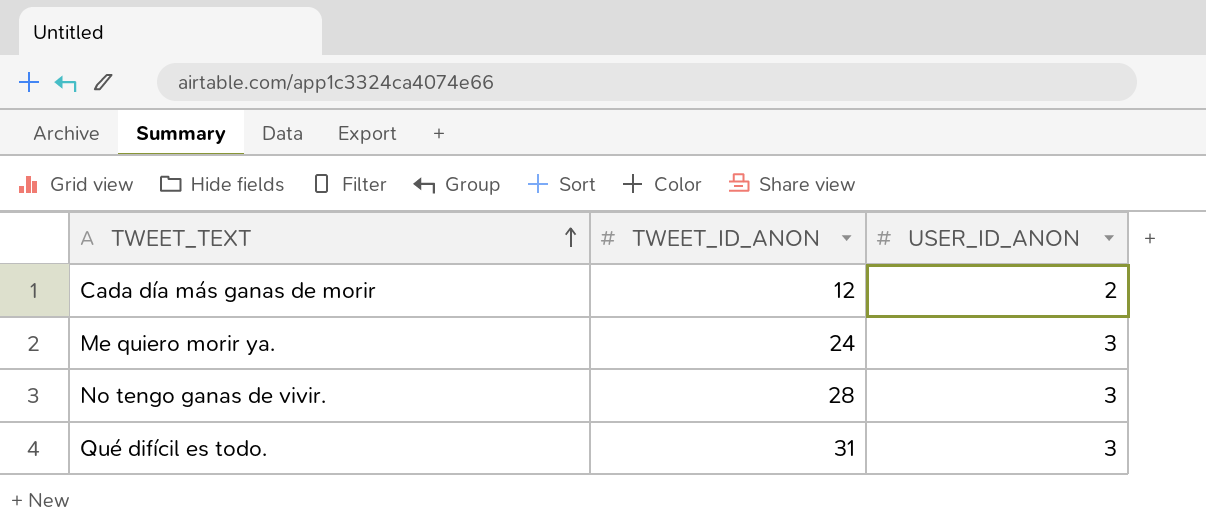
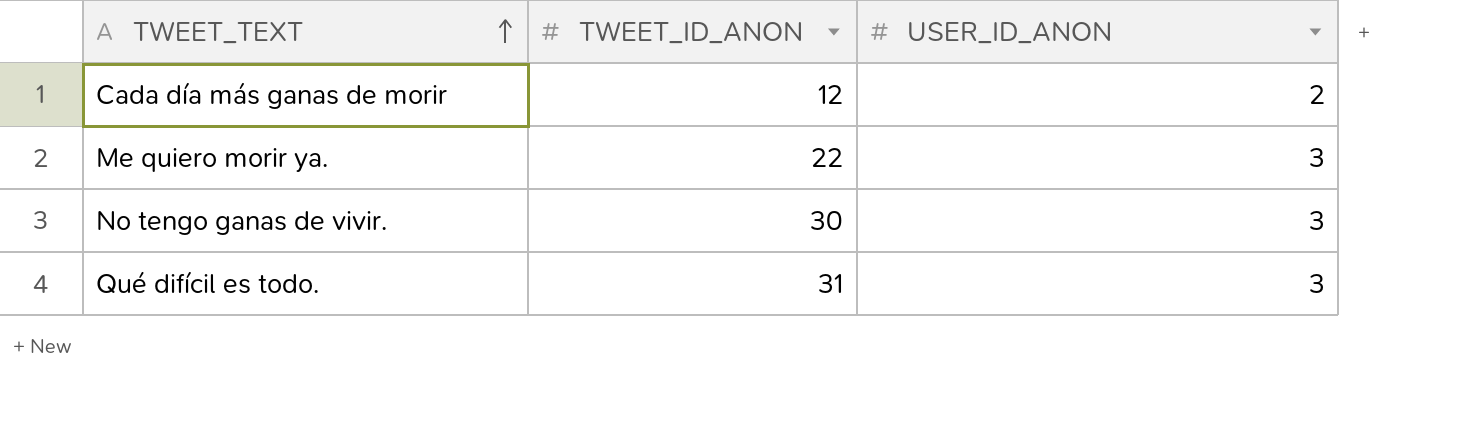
Me quiero morir ya. | TWEET_ID_ANON: 24 -> 22
No tengo ganas de vivir. | TWEET_ID_ANON: 28 -> 30

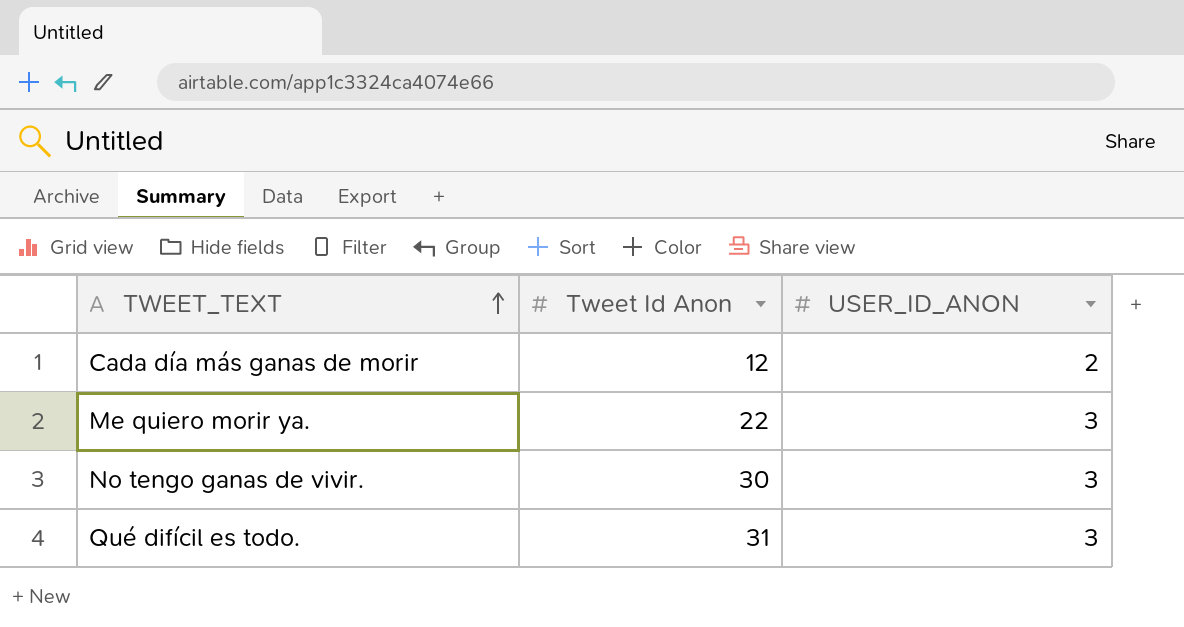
column name: TWEET_ID_ANON -> Tweet Id Anon

